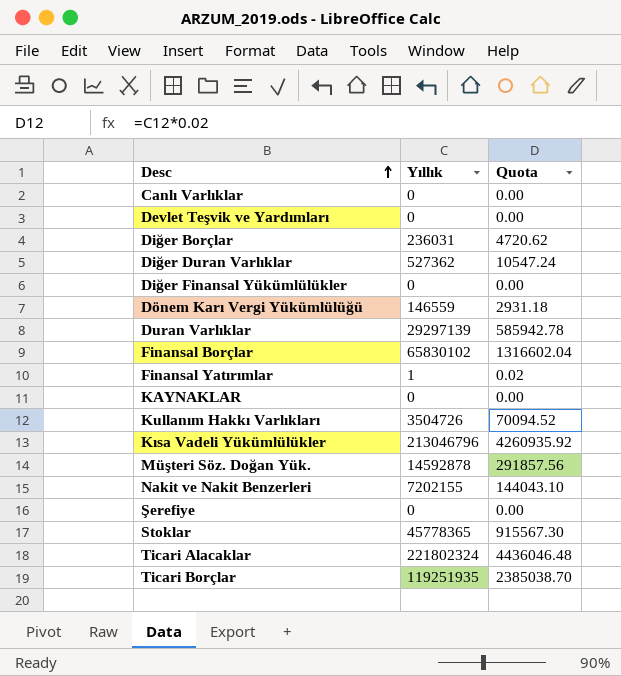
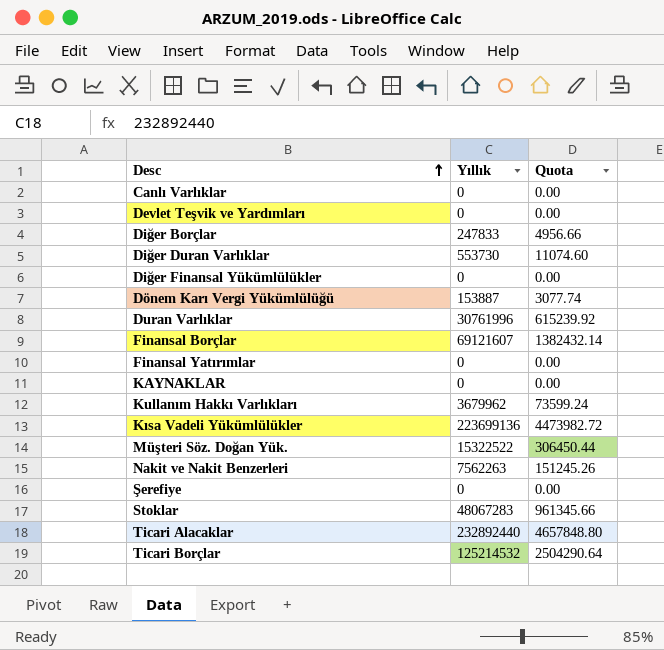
Diğer Borçlar | Yıllık: 236031 -> 247833
Diğer Borçlar | Quota: 4720.62 -> 4956.66
Diğer Duran Varlıklar | Yıllık: 527362 -> 553730
Diğer Duran Varlıklar | Quota: 10547.24 -> 11074.60
Dönem Karı Vergi Yükümlülüğü | Yıllık: 146559 -> 153887
Dönem Karı Vergi Yükümlülüğü | Quota: 2931.18 -> 3077.74
Duran Varlıklar | Yıllık: 29297139 -> 30761996
Duran Varlıklar | Quota: 585942.78 -> 615239.92
Finansal Borçlar | Yıllık: 65830102 -> 69121607
Finansal Borçlar | Quota: 1316602.04 -> 1382432.14
Finansal Yatırımlar | Yıllık: 1 -> 0
Finansal Yatırımlar | Quota: 0.02 -> 0.00
Kullanım Hakkı Varlıkları | Yıllık: 3504726 -> 3679962
Kullanım Hakkı Varlıkları | Quota: 70094.52 -> 73599.24
Kısa Vadeli Yükümlülükler | Yıllık: 213046796 -> 223699136
Kısa Vadeli Yükümlülükler | Quota: 4260935.92 -> 4473982.72
Müşteri Söz. Doğan Yük. | Yıllık: 14592878 -> 15322522
Müşteri Söz. Doğan Yük. | Quota: 291857.56 -> 306450.44
Nakit ve Nakit Benzerleri | Yıllık: 7202155 -> 7562263
Nakit ve Nakit Benzerleri | Quota: 144043.10 -> 151245.26
Stoklar | Yıllık: 45778365 -> 48067283
Stoklar | Quota: 915567.30 -> 961345.66
Ticari Alacaklar | Yıllık: 221802324 -> 232892440
Ticari Alacaklar | Quota: 4436046.48 -> 4657848.80
Ticari Borçlar | Yıllık: 119251935 -> 125214532
Ticari Borçlar | Quota: 2385038.70 -> 2504290.64

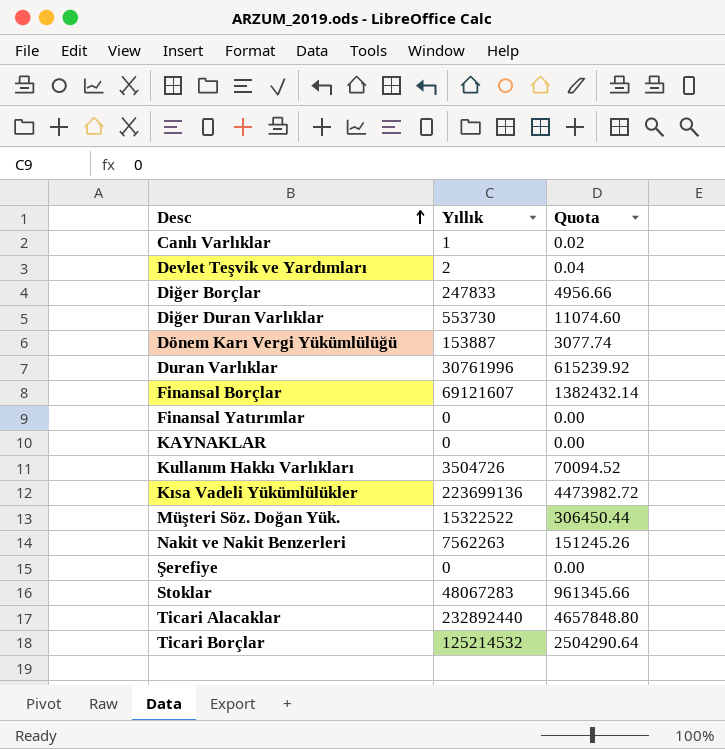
row Diğer Finansal Yükümlülükler: 0 | 0.00 -> none
Canlı Varlıklar | Yıllık: 0 -> 1
Canlı Varlıklar | Quota: 0.00 -> 0.02
Devlet Teşvik ve Yardımları | Yıllık: 0 -> 2
Devlet Teşvik ve Yardımları | Quota: 0.00 -> 0.04
Kullanım Hakkı Varlıkları | Yıllık: 3679962 -> 3504726
Kullanım Hakkı Varlıkları | Quota: 73599.24 -> 70094.52

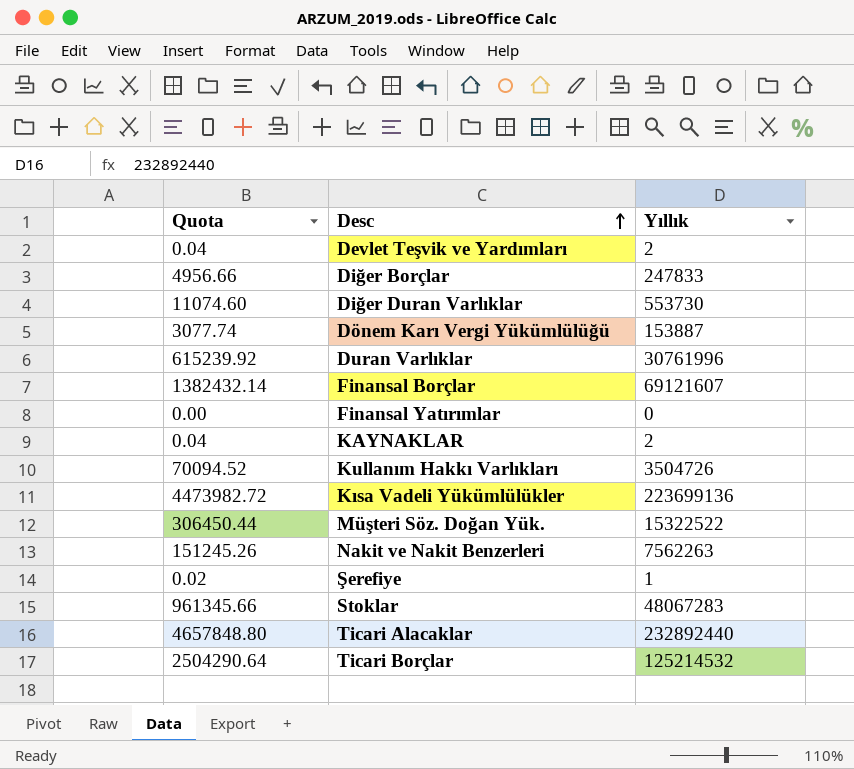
column Quota | position: 3 -> 1
row Canlı Varlıklar: 1 | 0.02 -> none
KAYNAKLAR | Quota: 0.00 -> 0.04
KAYNAKLAR | Yıllık: 0 -> 2
Şerefiye | Quota: 0.00 -> 0.02
Şerefiye | Yıllık: 0 -> 1

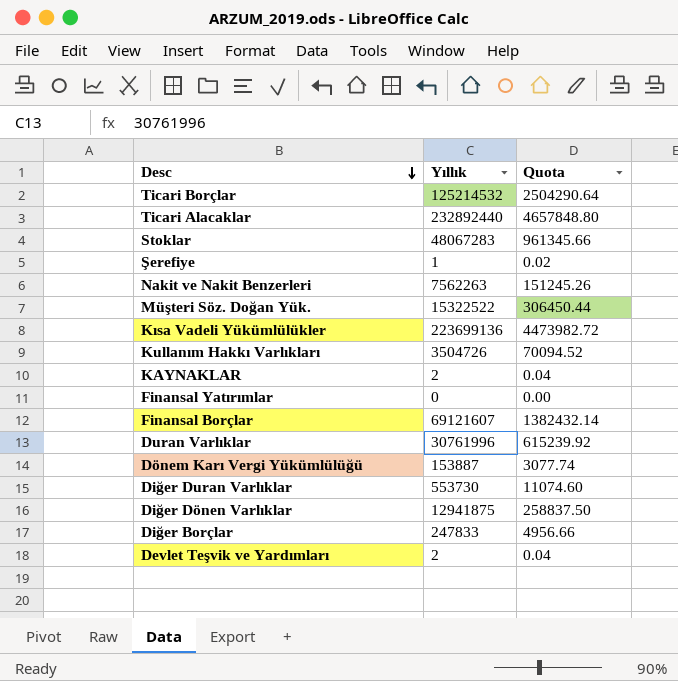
row order: Desc ascending -> Desc descending
column Quota | position: 1 -> 3
row Diğer Dönen Varlıklar: none -> 12941875 | 258837.50

